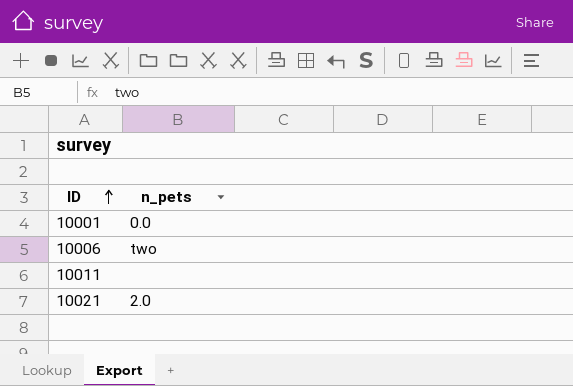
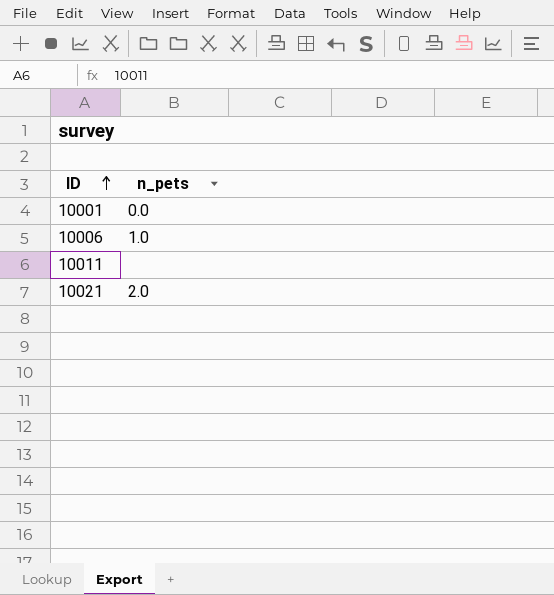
10006 | n_pets: two -> 1.0

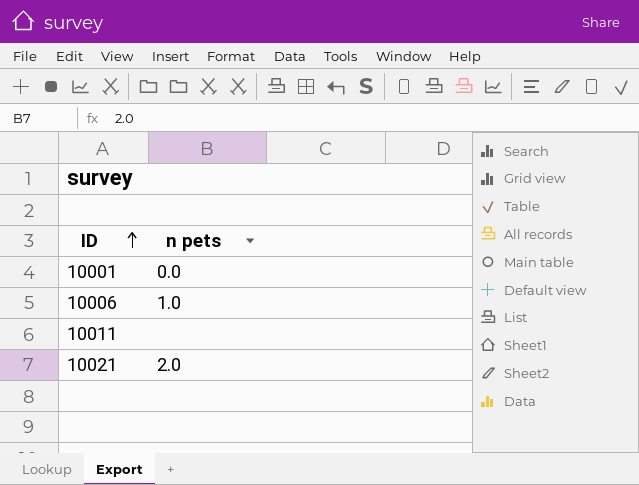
column name: n_pets -> n pets

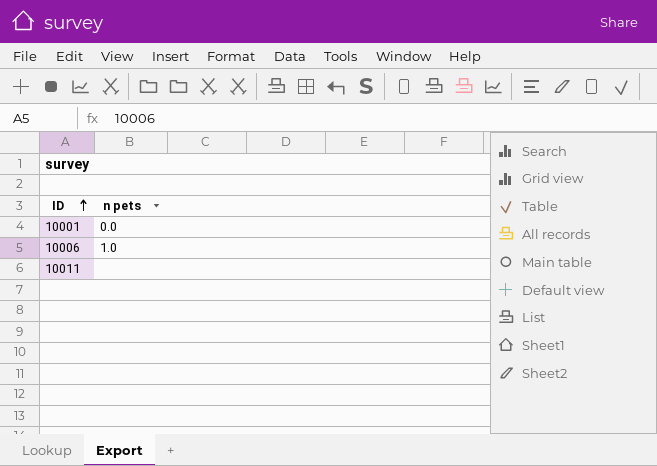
row 10021: 2.0 -> none

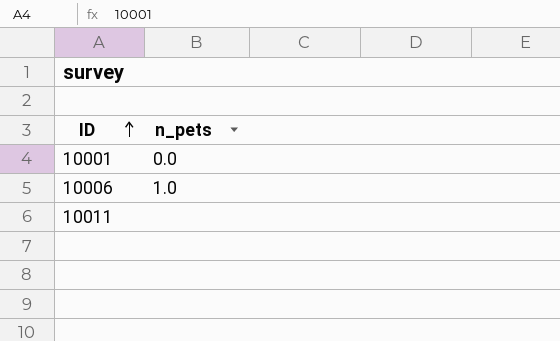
column name: n pets -> n_pets

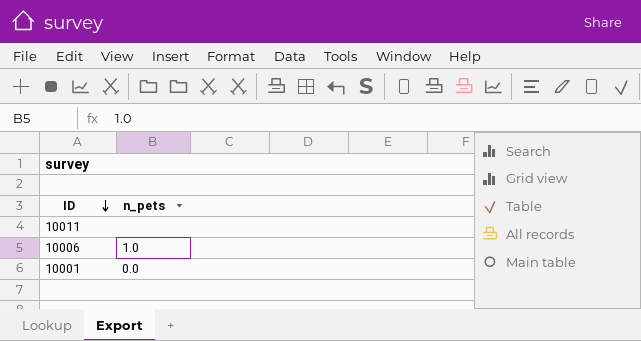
row order: ID ascending -> ID descending

